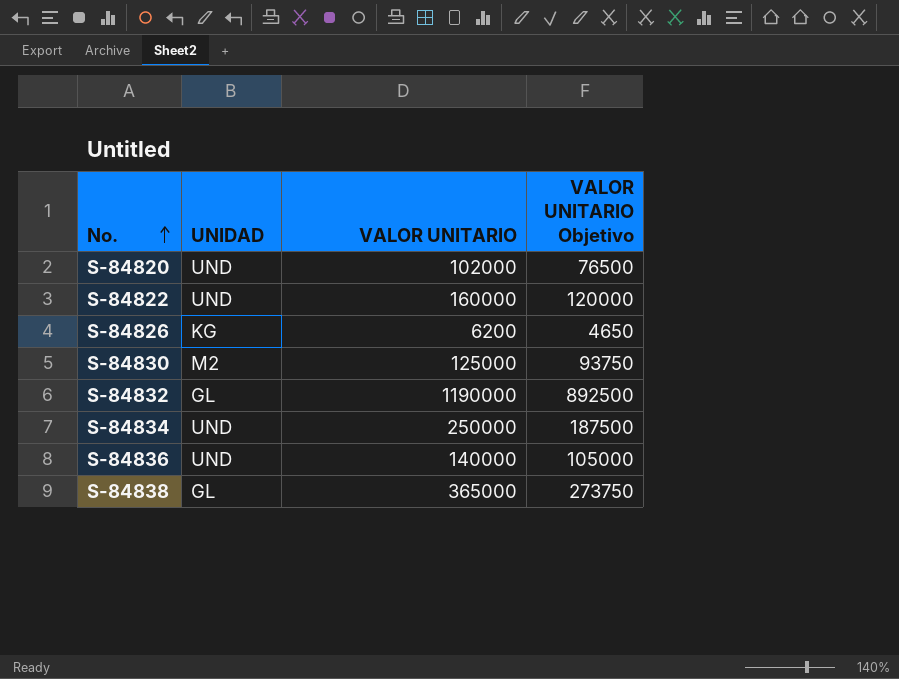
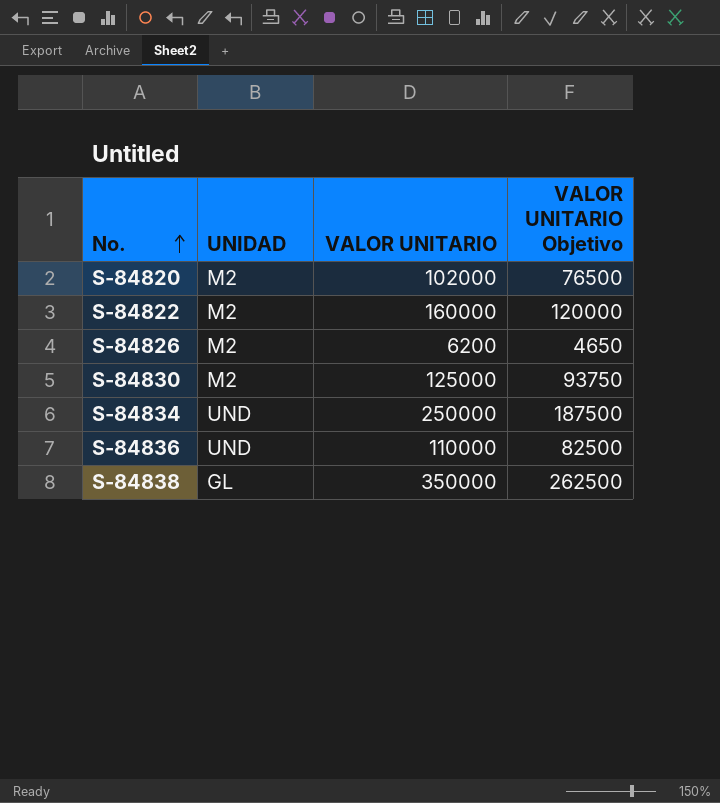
row S-84832: GL | 1190000 | 892500 -> none
S-84820 | UNIDAD: UND -> M2
S-84822 | UNIDAD: UND -> M2
S-84826 | UNIDAD: KG -> M2
S-84836 | VALOR UNITARIO: 140000 -> 110000
S-84836 | VALOR UNITARIO Objetivo: 105000 -> 82500
S-84838 | VALOR UNITARIO: 365000 -> 350000
S-84838 | VALOR UNITARIO Objetivo: 273750 -> 262500

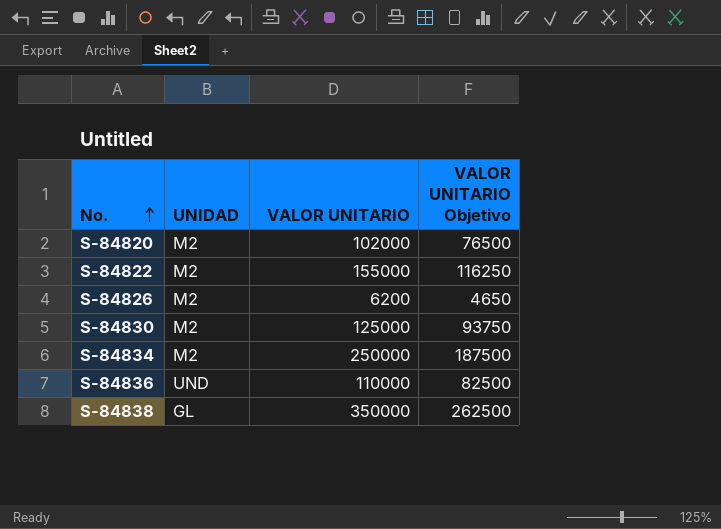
S-84822 | VALOR UNITARIO: 160000 -> 155000
S-84822 | VALOR UNITARIO Objetivo: 120000 -> 116250
S-84834 | UNIDAD: UND -> M2

